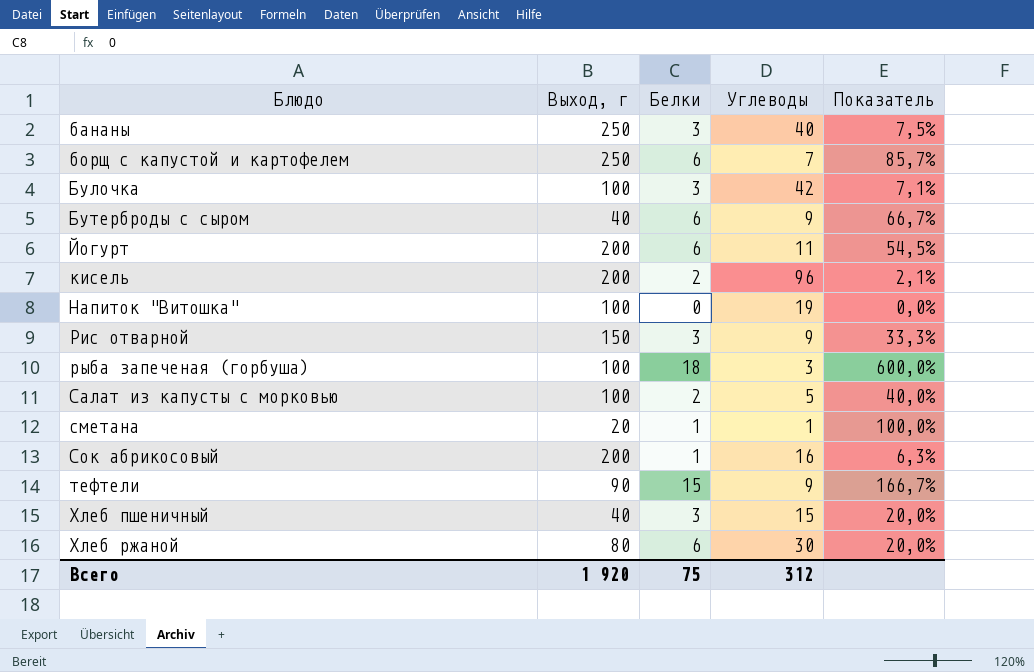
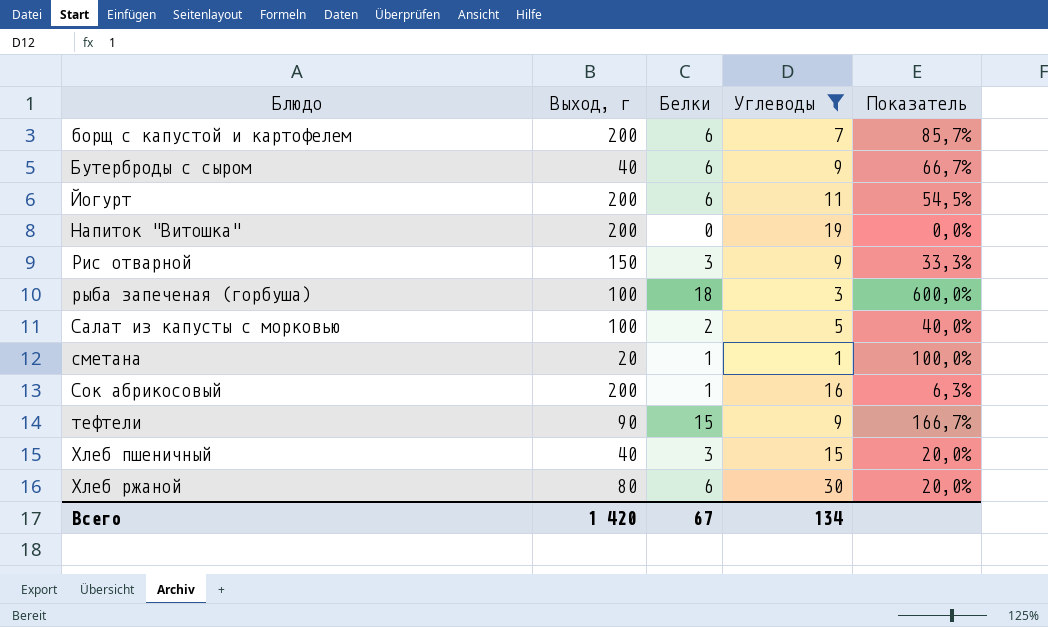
filter: none -> Углеводы <= 30
борщ с капустой и картофелем | Выход, г: 250 -> 200
Напиток "Витошка" | Выход, г: 100 -> 200
Всего | Выход, г: 1 920 -> 1 420
Всего | Белки: 75 -> 67
Всего | Углеводы: 312 -> 134

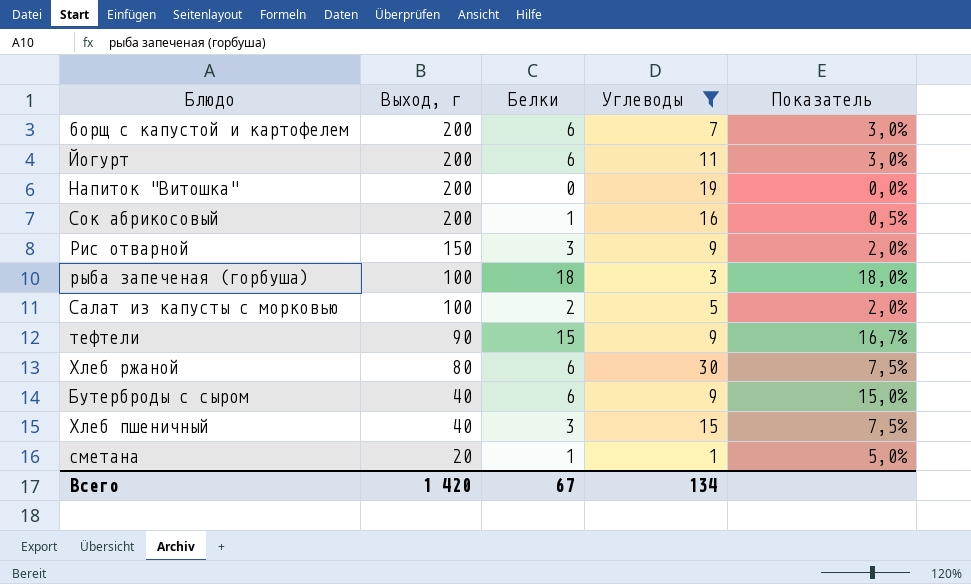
row order: Блюдо ascending -> Выход, г descending
column Показатель | formula: [Белки] / [Углеводы] -> [Белки] / [Выход, г]

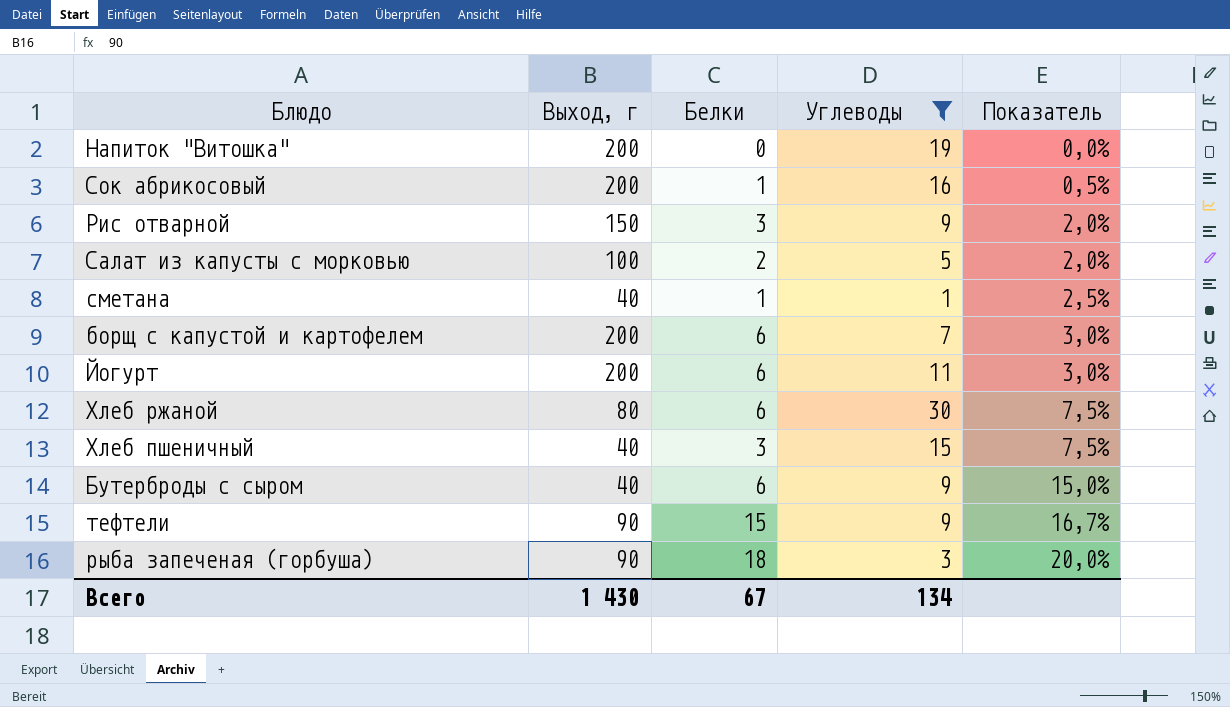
row order: Выход, г descending -> Показатель ascending
сметана | Выход, г: 20 -> 40
сметана | Показатель: 5,0% -> 2,5%
рыба запеченая (горбуша) | Выход, г: 100 -> 90
рыба запеченая (горбуша) | Показатель: 18,0% -> 20,0%
Всего | Выход, г: 1 420 -> 1 430

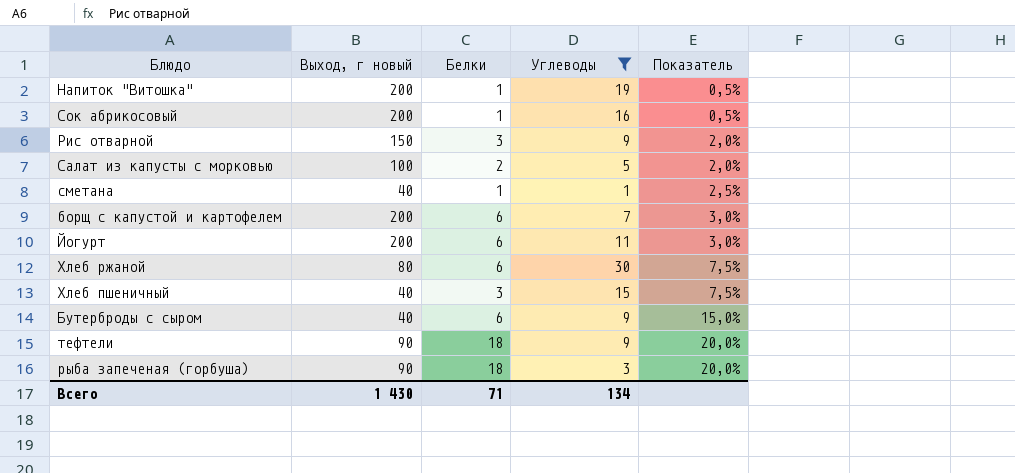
column name: Выход, г -> Выход, г новый
Напиток "Витошка" | Белки: 0 -> 1
Напиток "Витошка" | Показатель: 0,0% -> 0,5%
тефтели | Белки: 15 -> 18
тефтели | Показатель: 16,7% -> 20,0%
Всего | Белки: 67 -> 71

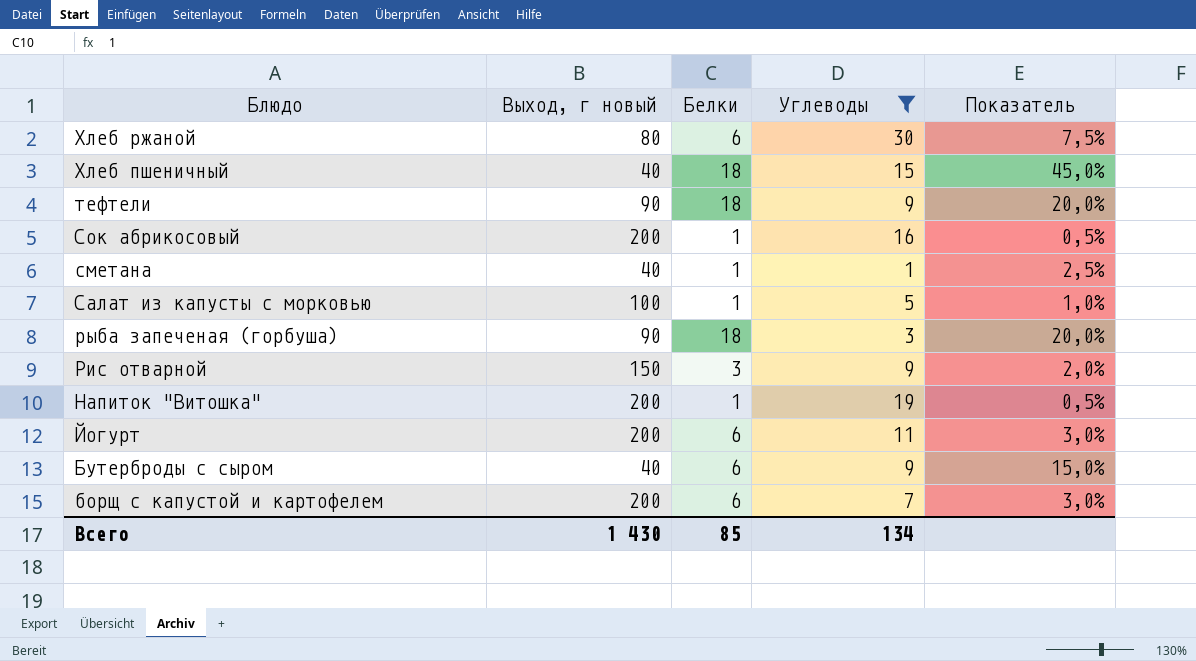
row order: Показатель ascending -> Блюдо descending
Хлеб пшеничный | Белки: 3 -> 18
Хлеб пшеничный | Показатель: 7,5% -> 45,0%
Салат из капусты с морковью | Белки: 2 -> 1
Салат из капусты с морковью | Показатель: 2,0% -> 1,0%
Всего | Белки: 71 -> 85

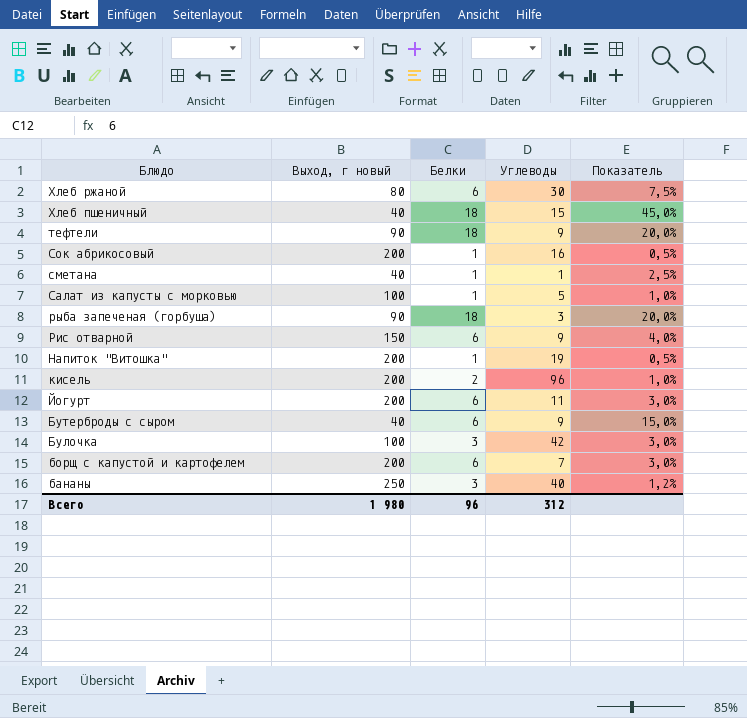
filter: Углеводы <= 30 -> none
Рис отварной | Белки: 3 -> 6
Рис отварной | Показатель: 2,0% -> 4,0%
Всего | Выход, г новый: 1 430 -> 1 980
Всего | Белки: 85 -> 96
Всего | Углеводы: 134 -> 312

